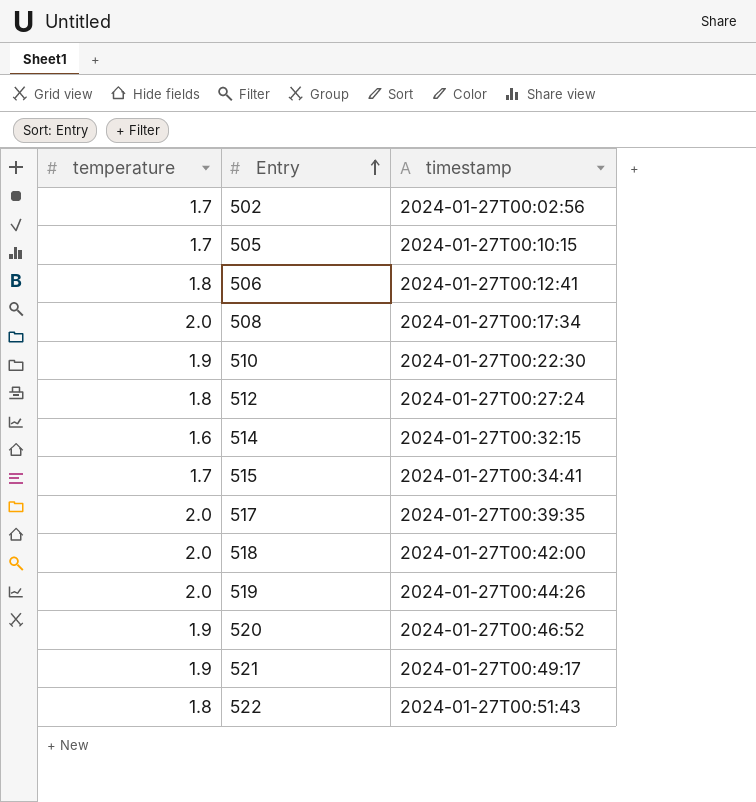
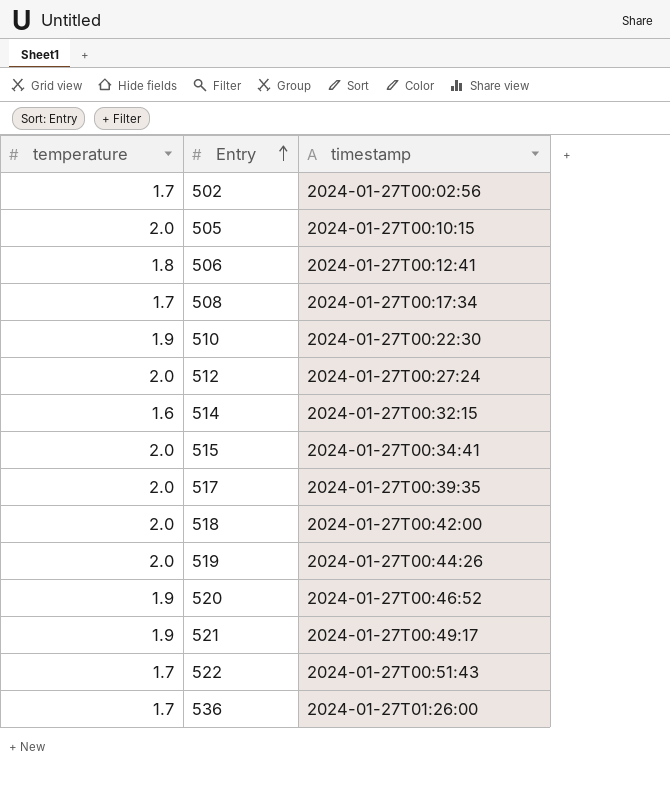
505 | temperature: 1.7 -> 2.0
508 | temperature: 2.0 -> 1.7
512 | temperature: 1.8 -> 2.0
515 | temperature: 1.7 -> 2.0
522 | temperature: 1.8 -> 1.7
row 536: none -> 1.7 | 2024-01-27T01:26:00

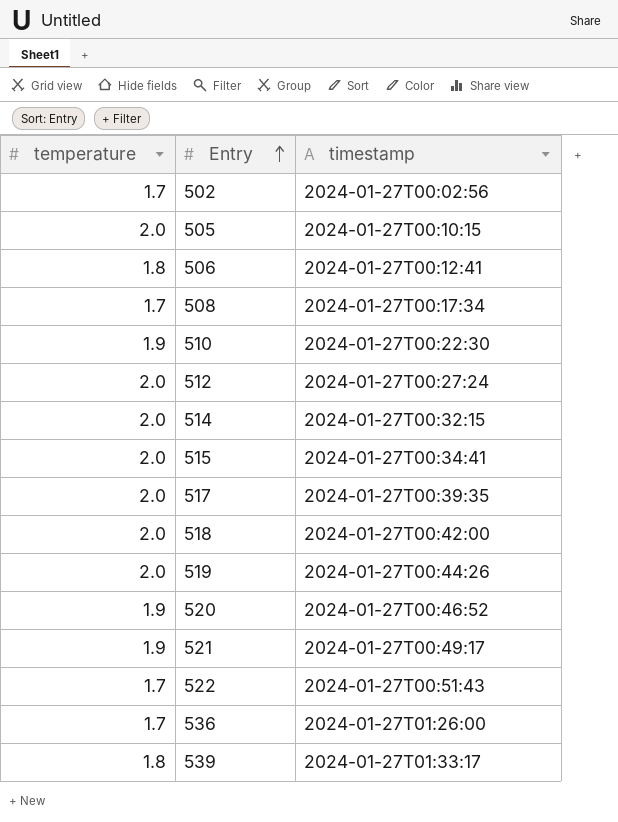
514 | temperature: 1.6 -> 2.0
row 539: none -> 1.8 | 2024-01-27T01:33:17

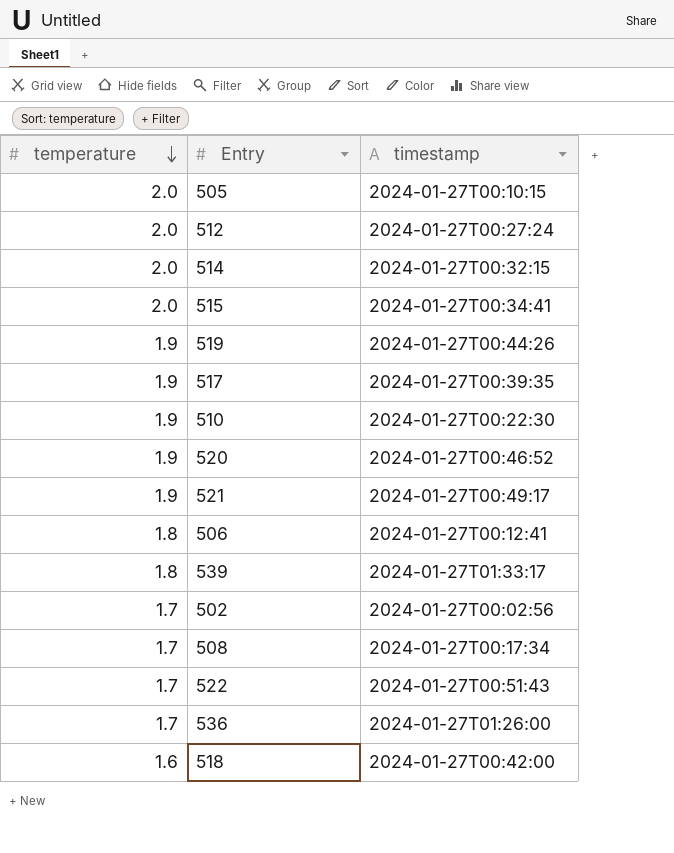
row order: Entry ascending -> temperature descending
519 | temperature: 2.0 -> 1.9
517 | temperature: 2.0 -> 1.9
518 | temperature: 2.0 -> 1.6

